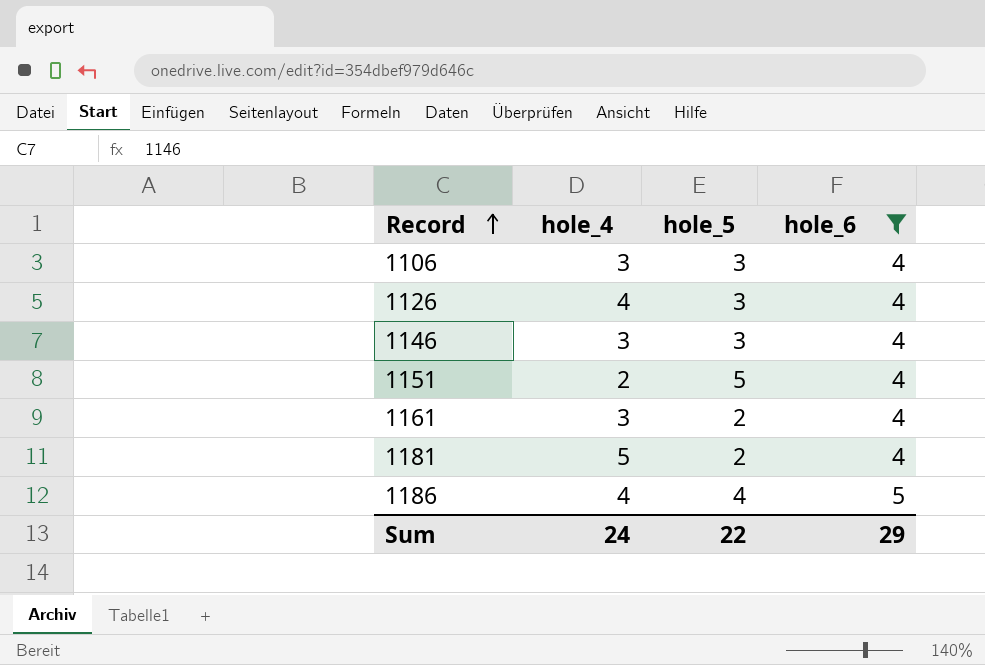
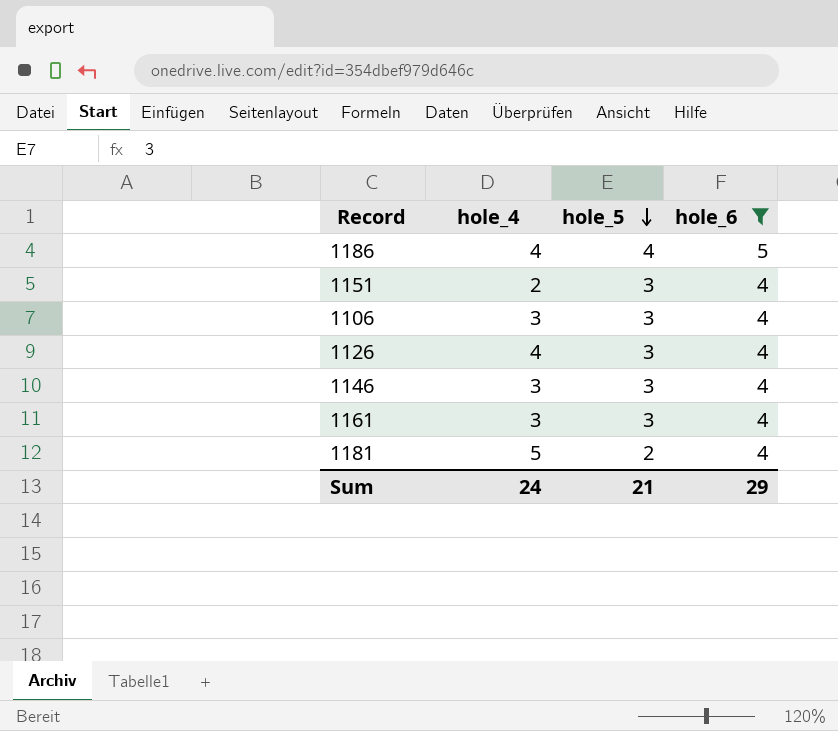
row order: Record ascending -> hole_5 descending
1151 | hole_5: 5 -> 3
1161 | hole_5: 2 -> 3
Sum | hole_5: 22 -> 21

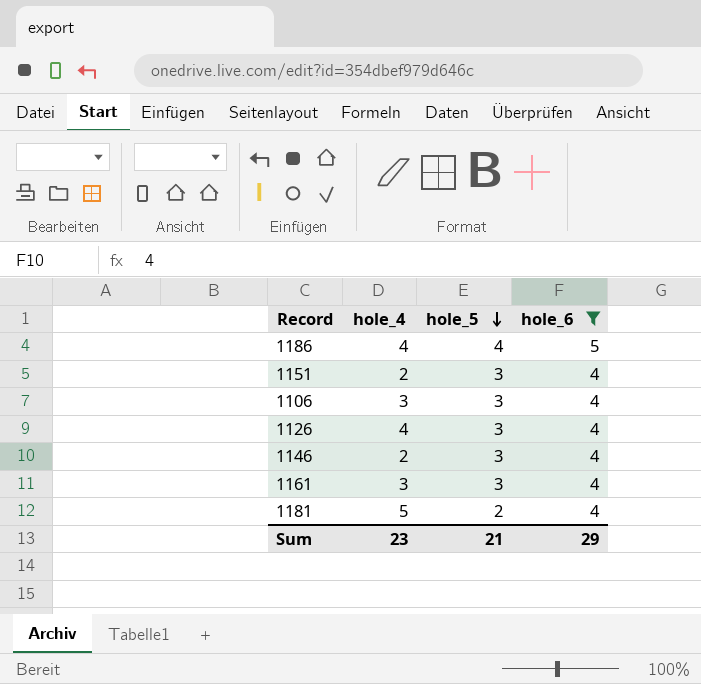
1146 | hole_4: 3 -> 2
Sum | hole_4: 24 -> 23

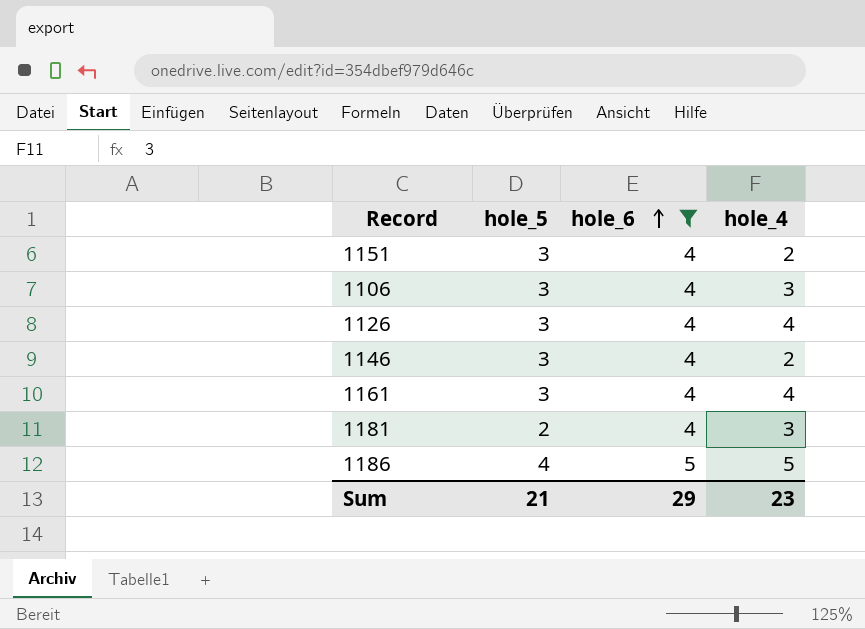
row order: hole_5 descending -> hole_6 ascending
column hole_4 | position: 2 -> 4
1161 | hole_4: 3 -> 4
1181 | hole_4: 5 -> 3
1186 | hole_4: 4 -> 5

